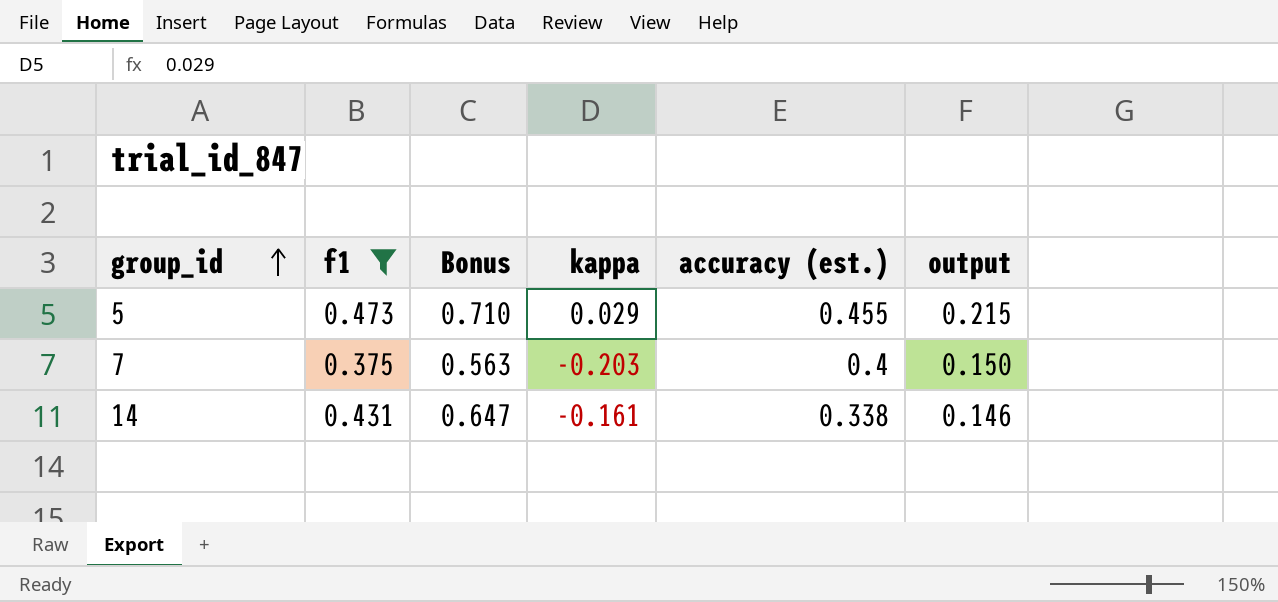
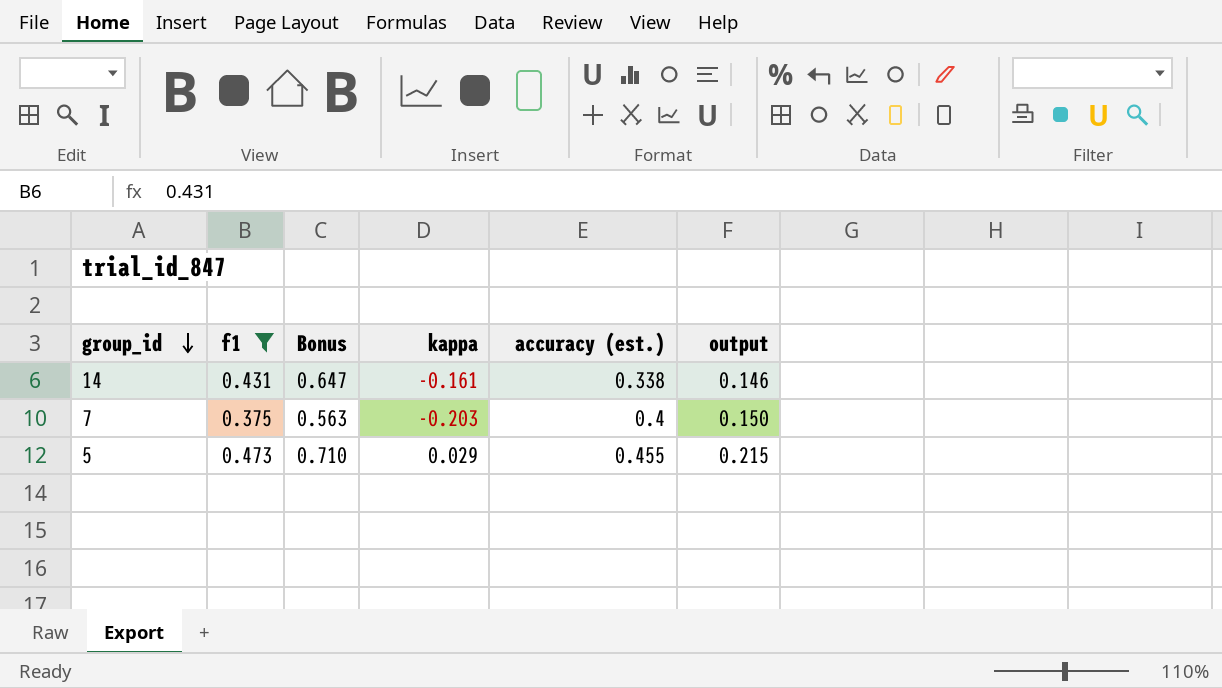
row order: group_id ascending -> group_id descending

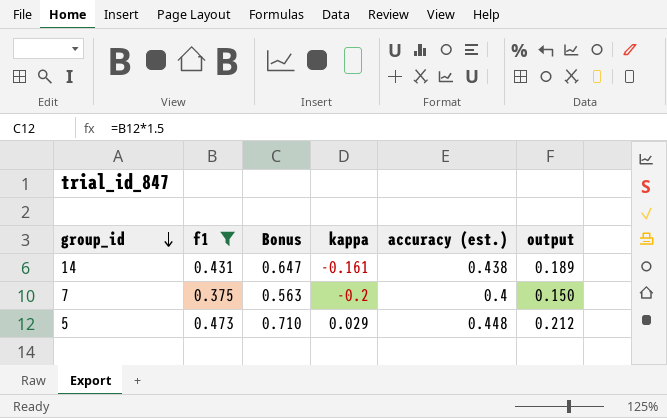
14 | accuracy (est.): 0.338 -> 0.438
14 | output: 0.146 -> 0.189
7 | kappa: -0.203 -> -0.2
5 | accuracy (est.): 0.455 -> 0.448
5 | output: 0.215 -> 0.212

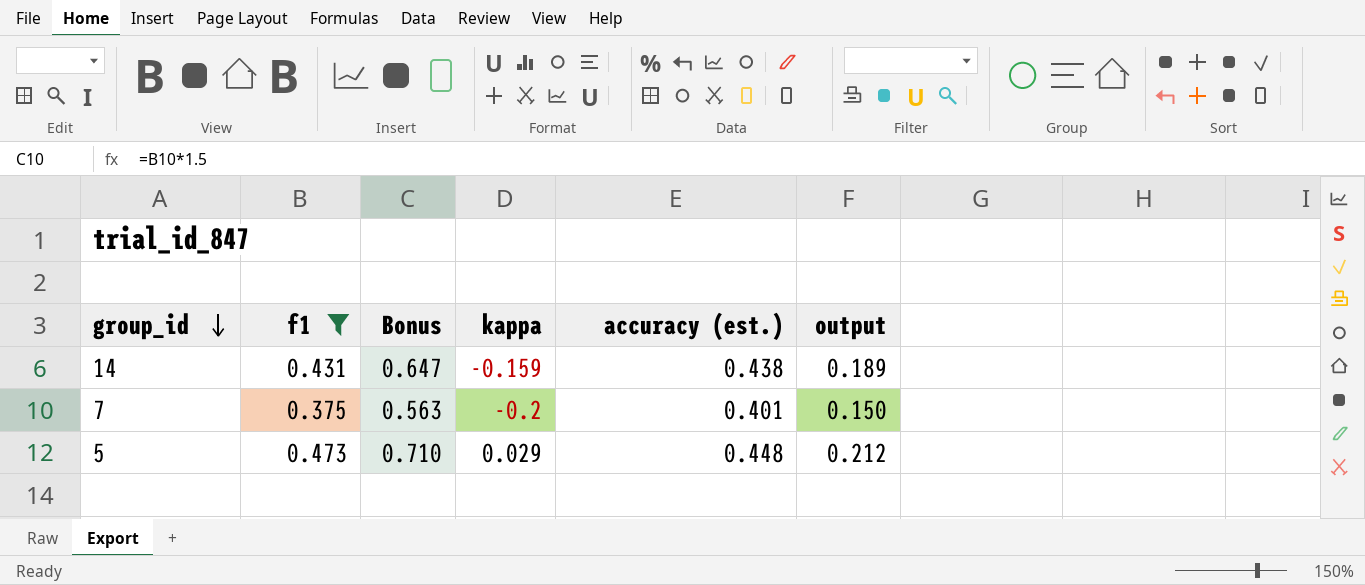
14 | kappa: -0.161 -> -0.159
7 | accuracy (est.): 0.4 -> 0.401

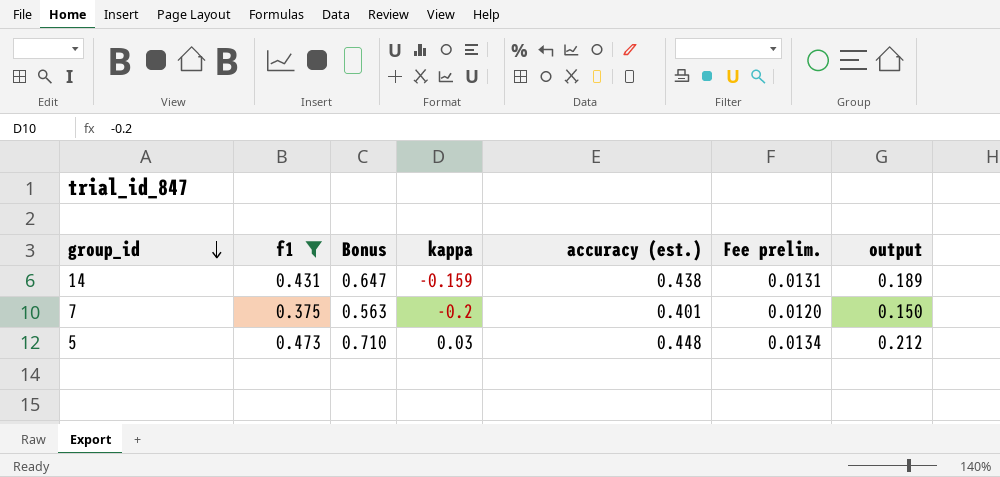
column Fee prelim. | formula: none -> [accuracy (est.)] * 0.03
5 | kappa: 0.029 -> 0.03

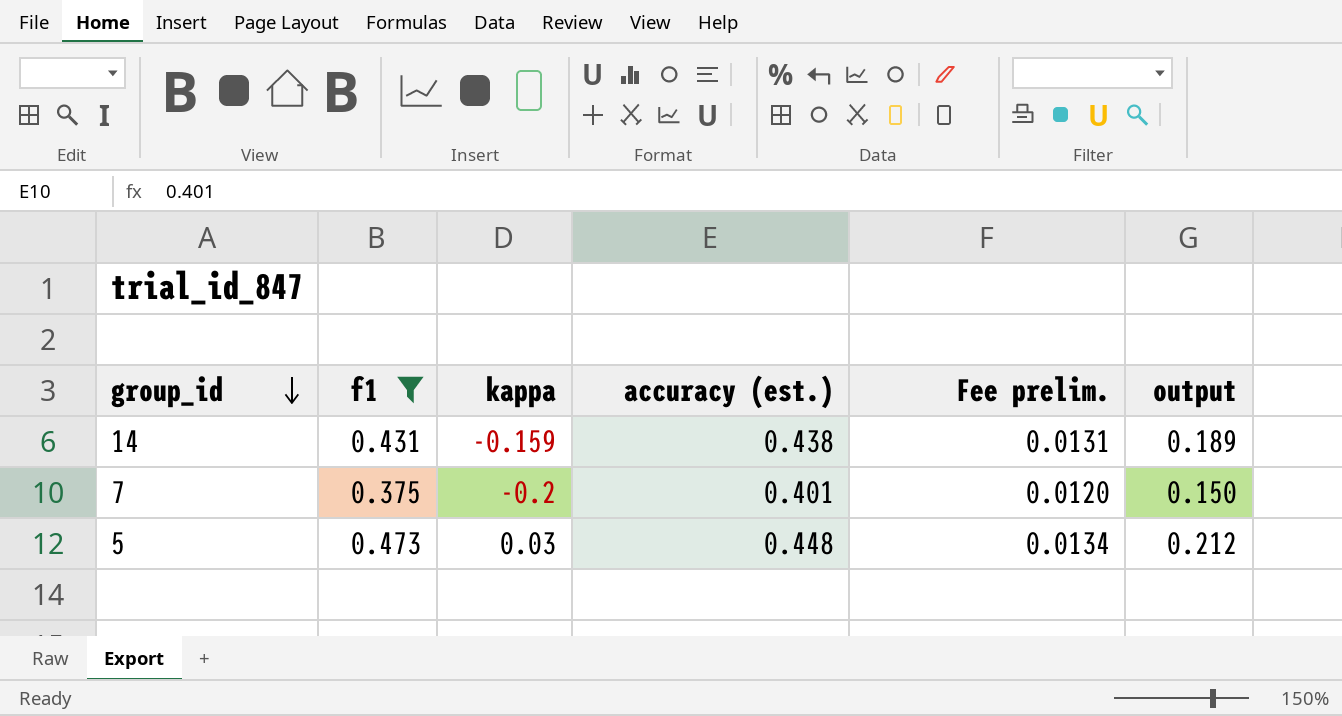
column Bonus | formula: [f1] * 1.5 -> none

